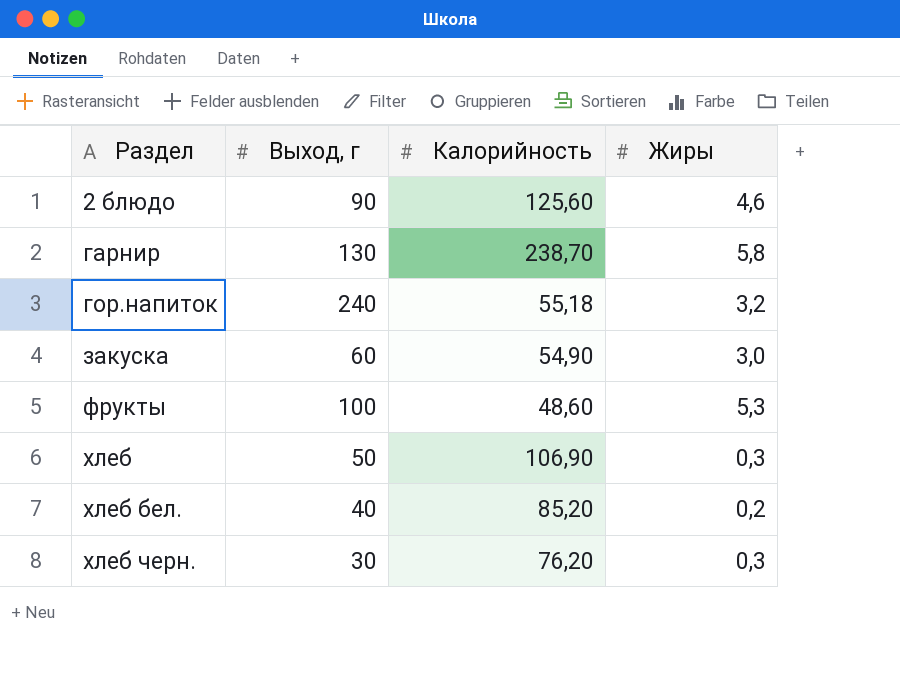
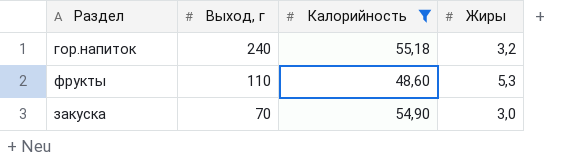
filter: none -> Калорийность <= 55,18
row order: Раздел ascending -> Выход, г descending
фрукты | Выход, г: 100 -> 110
закуска | Выход, г: 60 -> 70

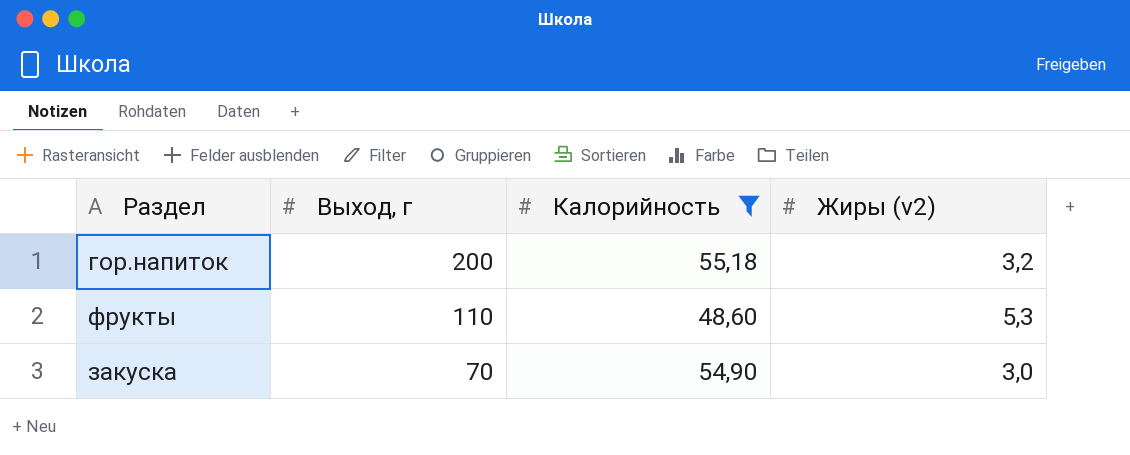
column name: Жиры -> Жиры (v2)
гор.напиток | Выход, г: 240 -> 200

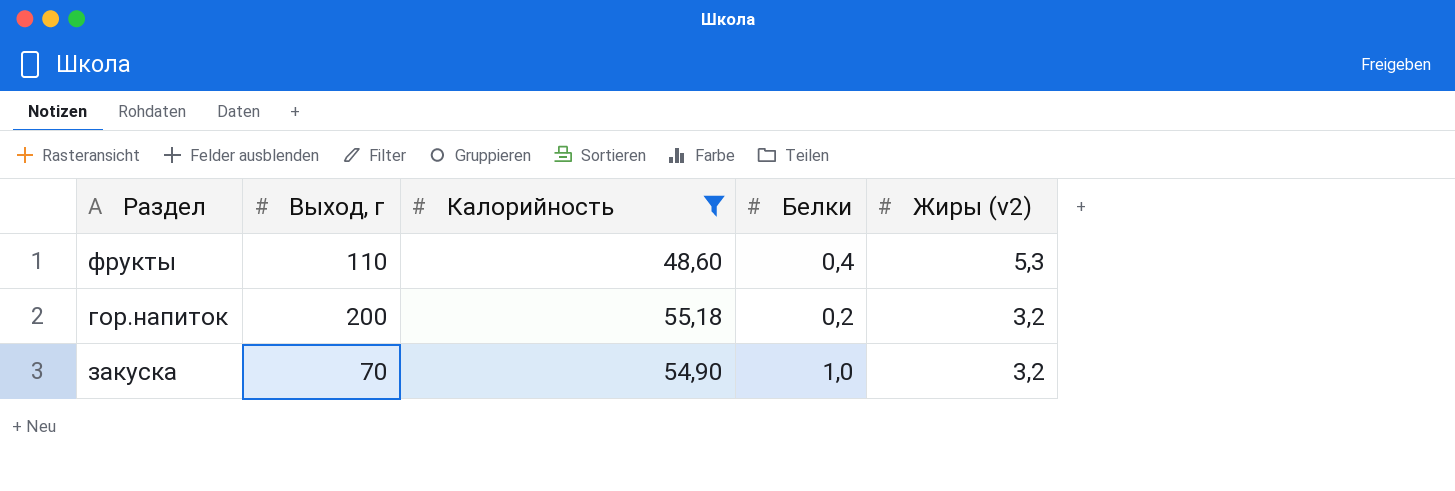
row order: Выход, г descending -> Жиры (v2) descending
column Белки | position: none -> 4
закуска | Жиры (v2): 3,0 -> 3,2

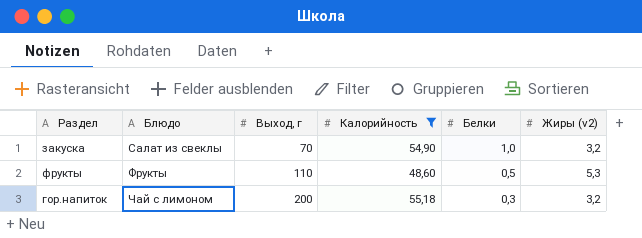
row order: Жиры (v2) descending -> Блюдо ascending
column Блюдо | position: none -> 2
фрукты | Белки: 0,4 -> 0,5
гор.напиток | Белки: 0,2 -> 0,3

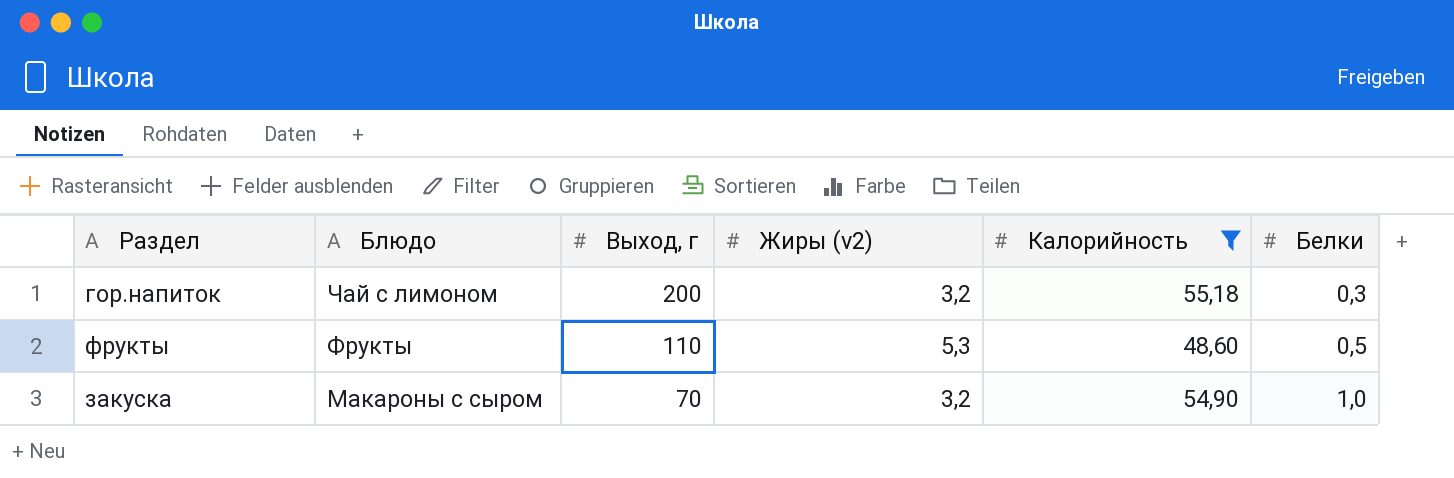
row order: Блюдо ascending -> Блюдо descending
column Жиры (v2) | position: 6 -> 4
закуска | Блюдо: Салат из свеклы -> Макароны с сыром

